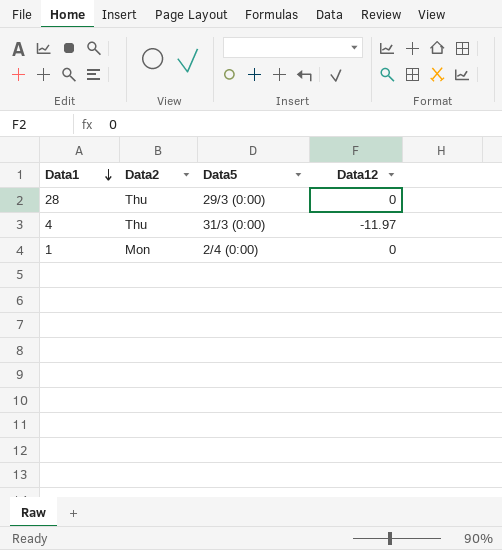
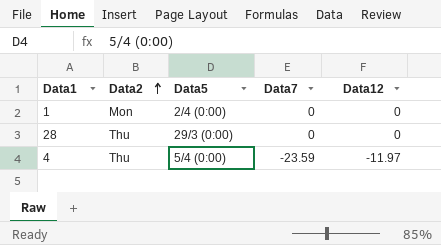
row order: Data1 descending -> Data2 ascending
column Data7 | position: none -> 4
4 | Data5: 31/3 (0:00) -> 5/4 (0:00)

